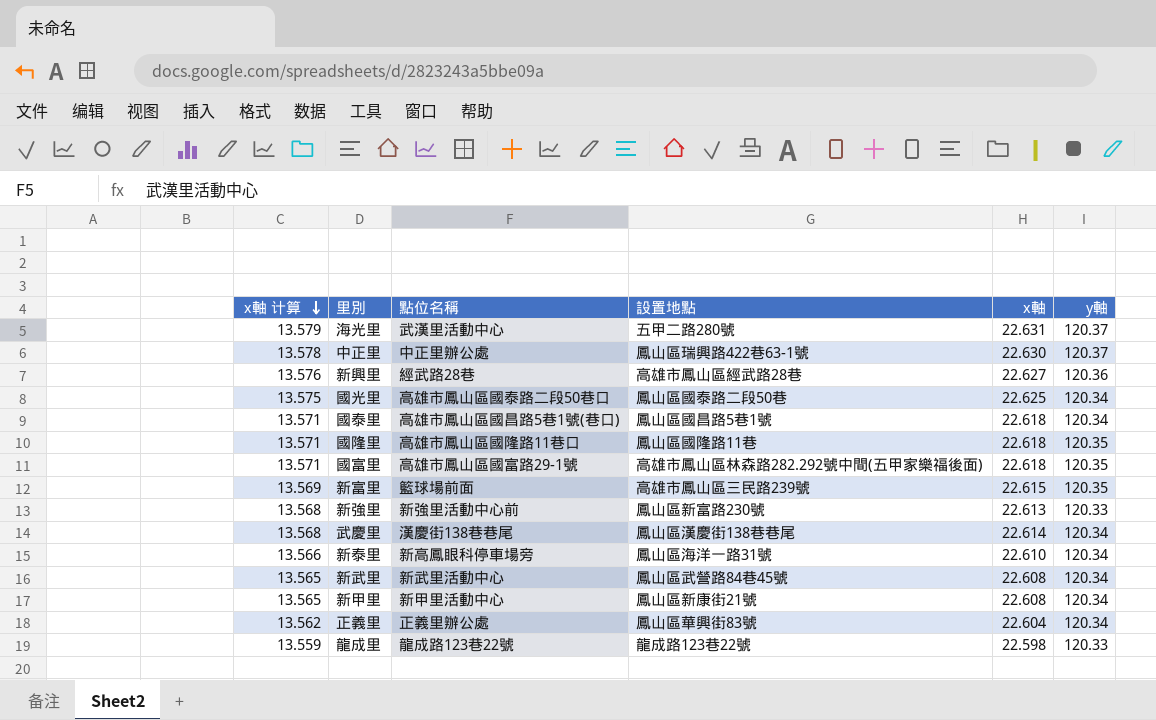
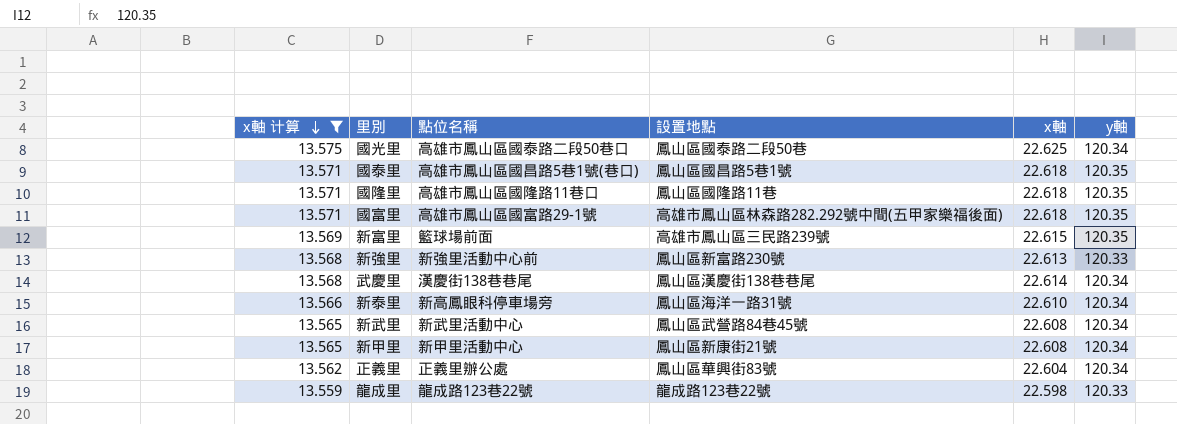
filter: none -> x軸 计算 <= 13.575
國泰里 | y軸: 120.34 -> 120.35

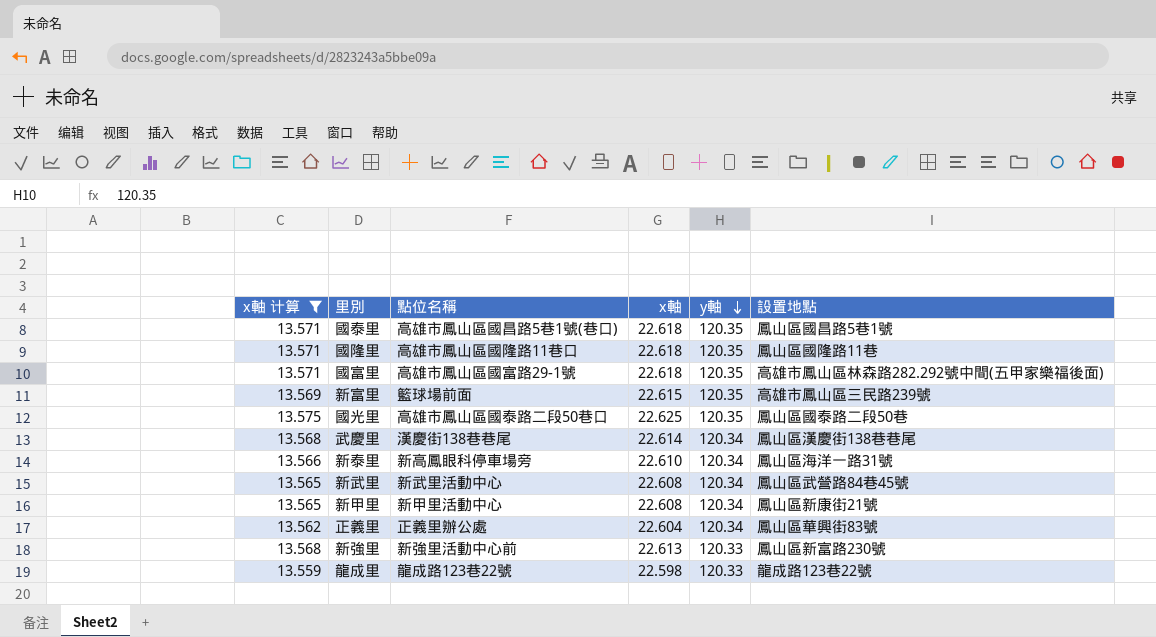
row order: x軸 计算 descending -> y軸 descending
column 設置地點 | position: 4 -> 6
國光里 | y軸: 120.34 -> 120.35

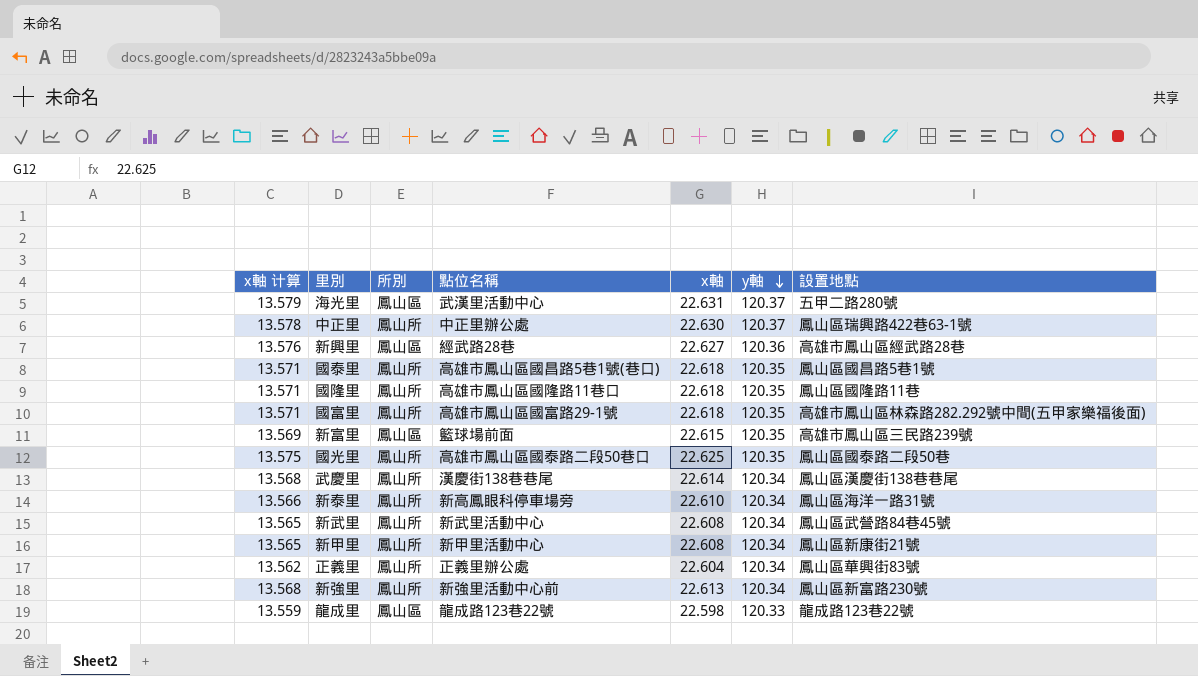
filter: x軸 计算 <= 13.575 -> none
column 所別 | position: none -> 3
新強里 | y軸: 120.33 -> 120.34

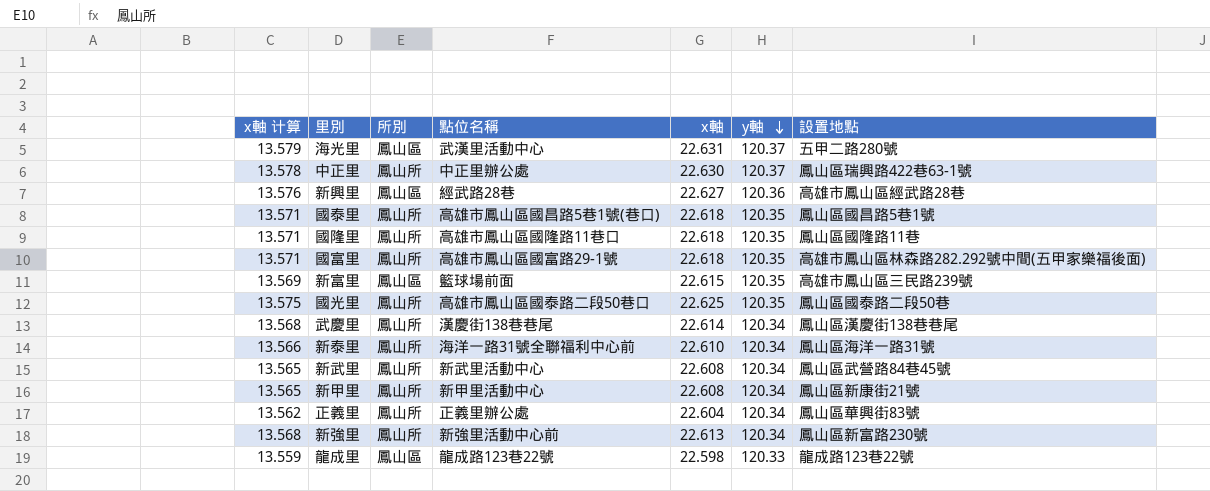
新泰里 | 點位名稱: 新高鳳眼科停車場旁 -> 海洋一路31號全聯福利中心前

